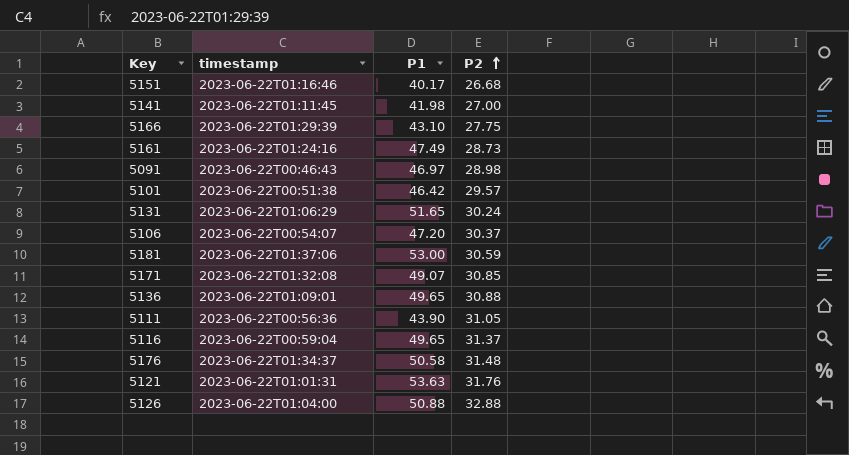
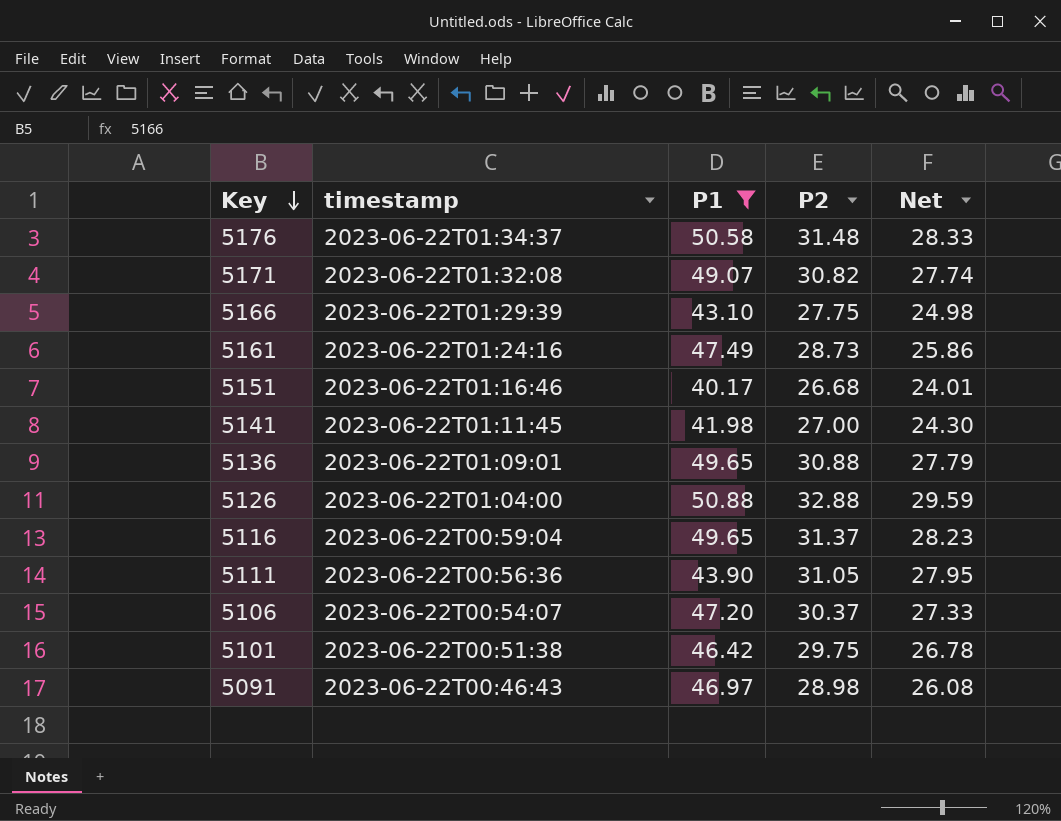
filter: none -> P1 <= 50.88
row order: P2 ascending -> Key descending
column Net | formula: none -> [P2] * 0.9
5171 | P2: 30.85 -> 30.82
5101 | P2: 29.57 -> 29.75

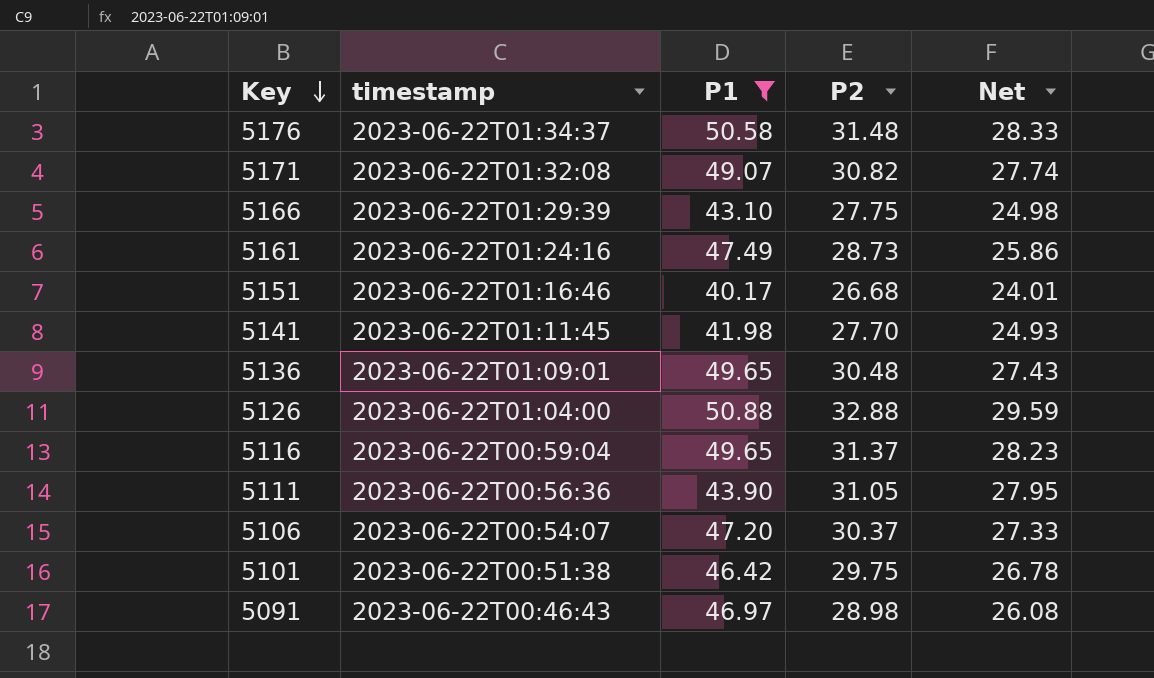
5141 | P2: 27.00 -> 27.70
5141 | Net: 24.30 -> 24.93
5136 | P2: 30.88 -> 30.48
5136 | Net: 27.79 -> 27.43

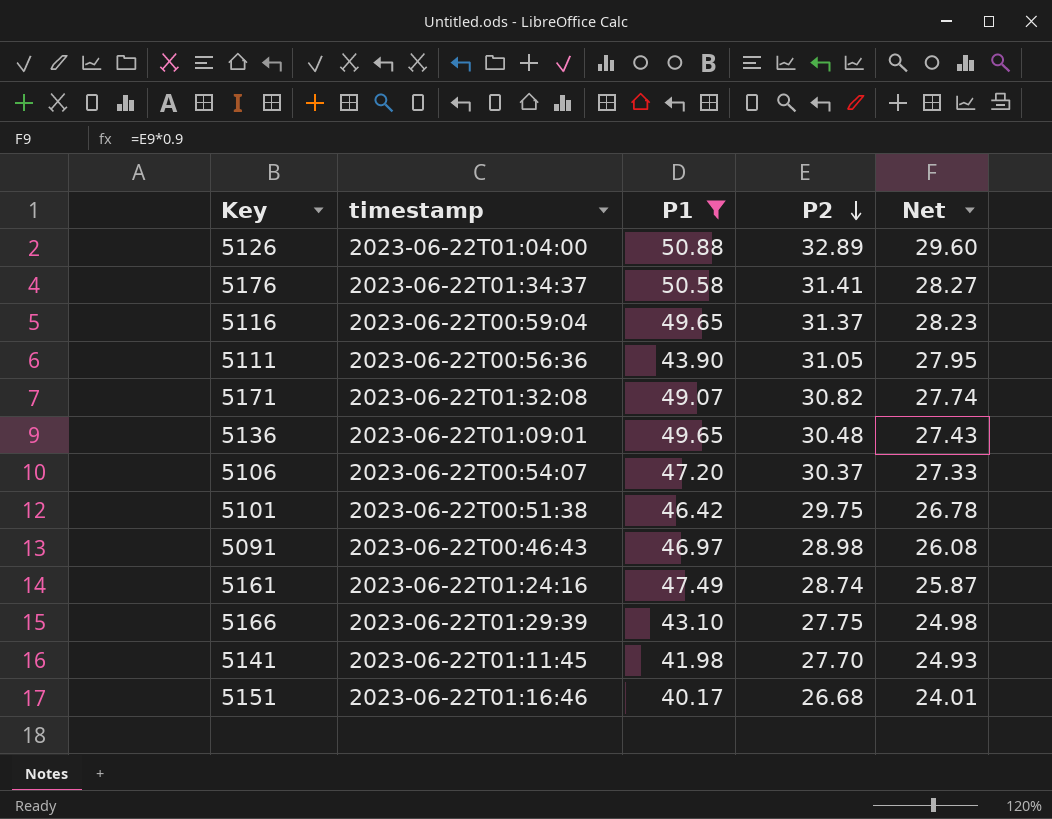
row order: Key descending -> P2 descending
5126 | P2: 32.88 -> 32.89
5126 | Net: 29.59 -> 29.60
5176 | P2: 31.48 -> 31.41
5176 | Net: 28.33 -> 28.27
5161 | P2: 28.73 -> 28.74
5161 | Net: 25.86 -> 25.87

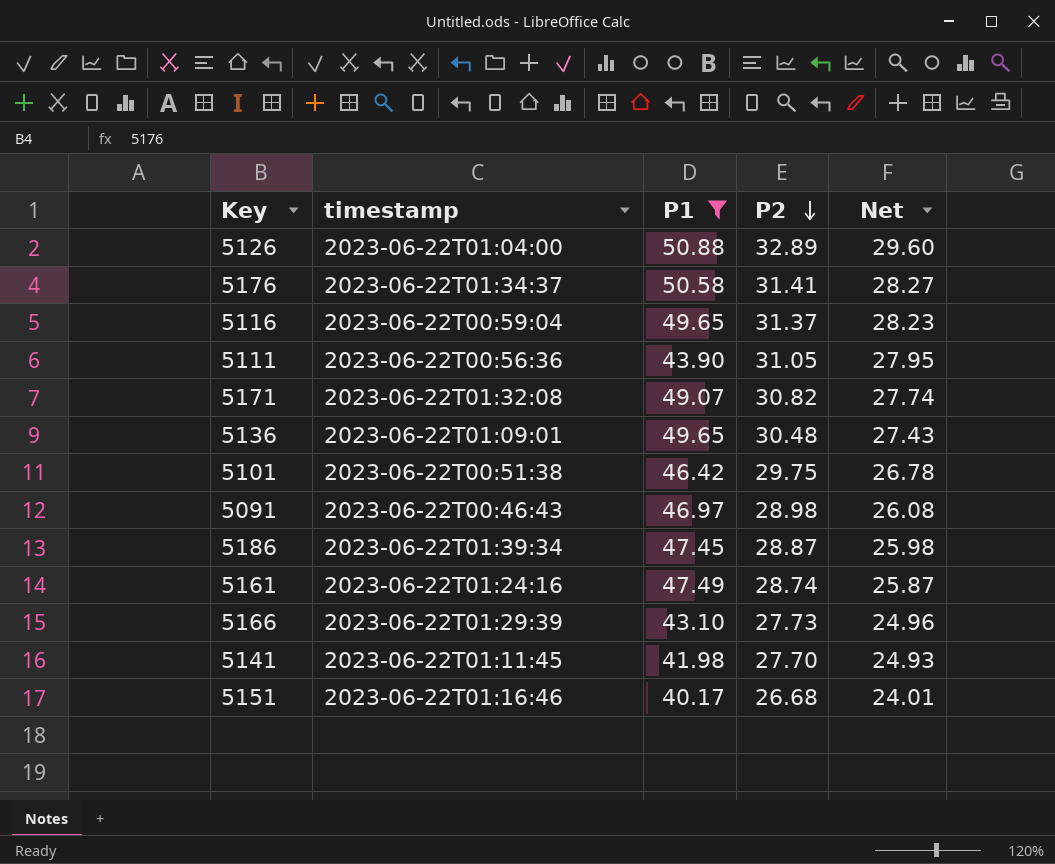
row 5106: 2023-06-22T00:54:07 | 47.20 | 30.37 | 27.33 -> none
row 5186: none -> 2023-06-22T01:39:34 | 47.45 | 28.87 | 25.98
5166 | P2: 27.75 -> 27.73
5166 | Net: 24.98 -> 24.96

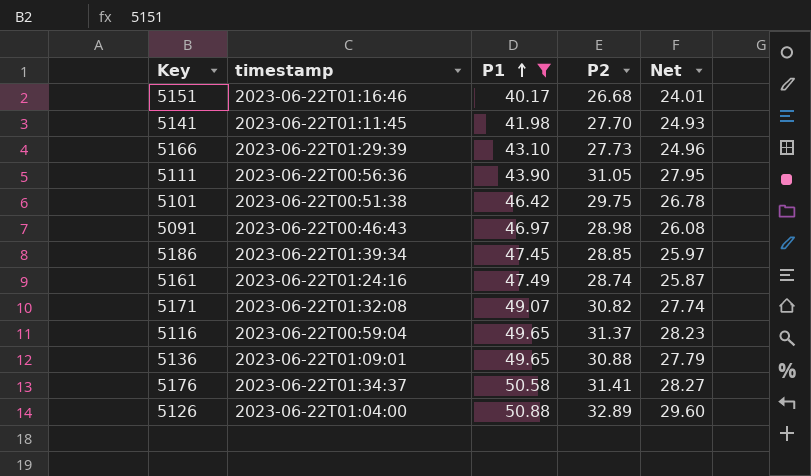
row order: P2 descending -> P1 ascending
5186 | P2: 28.87 -> 28.85
5186 | Net: 25.98 -> 25.97
5136 | P2: 30.48 -> 30.88
5136 | Net: 27.43 -> 27.79

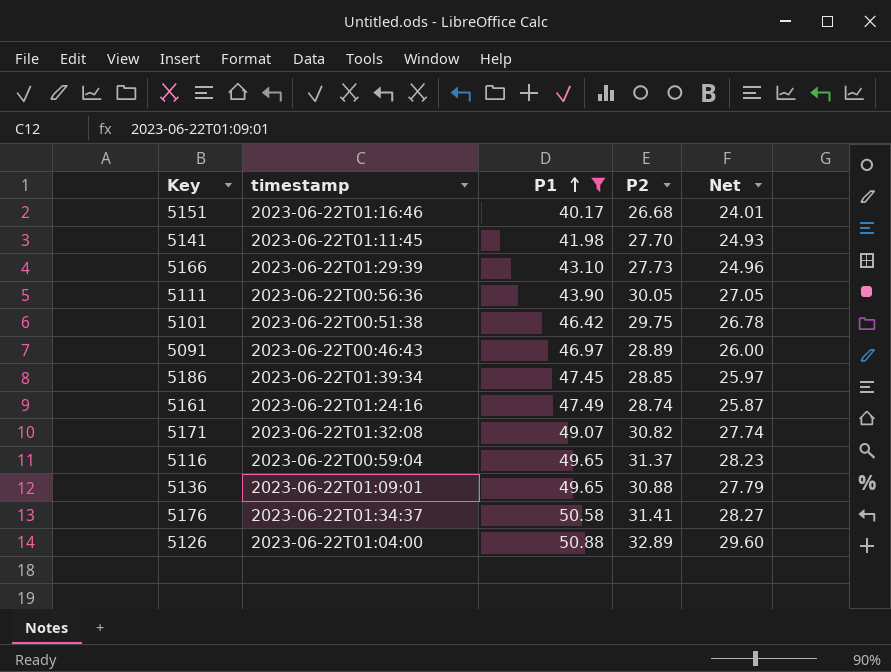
5111 | P2: 31.05 -> 30.05
5111 | Net: 27.95 -> 27.05
5091 | P2: 28.98 -> 28.89
5091 | Net: 26.08 -> 26.00

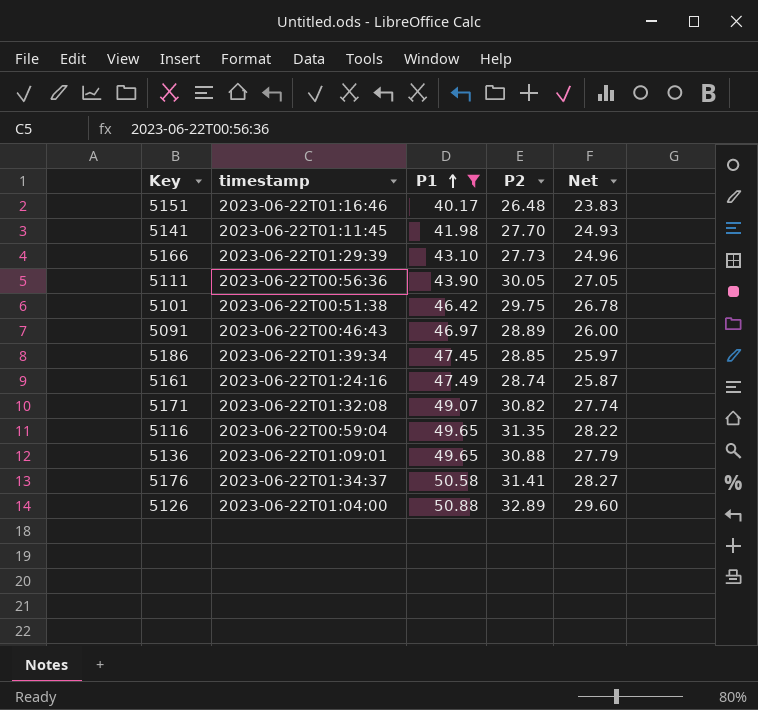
5151 | P2: 26.68 -> 26.48
5151 | Net: 24.01 -> 23.83
5116 | P2: 31.37 -> 31.35
5116 | Net: 28.23 -> 28.22

